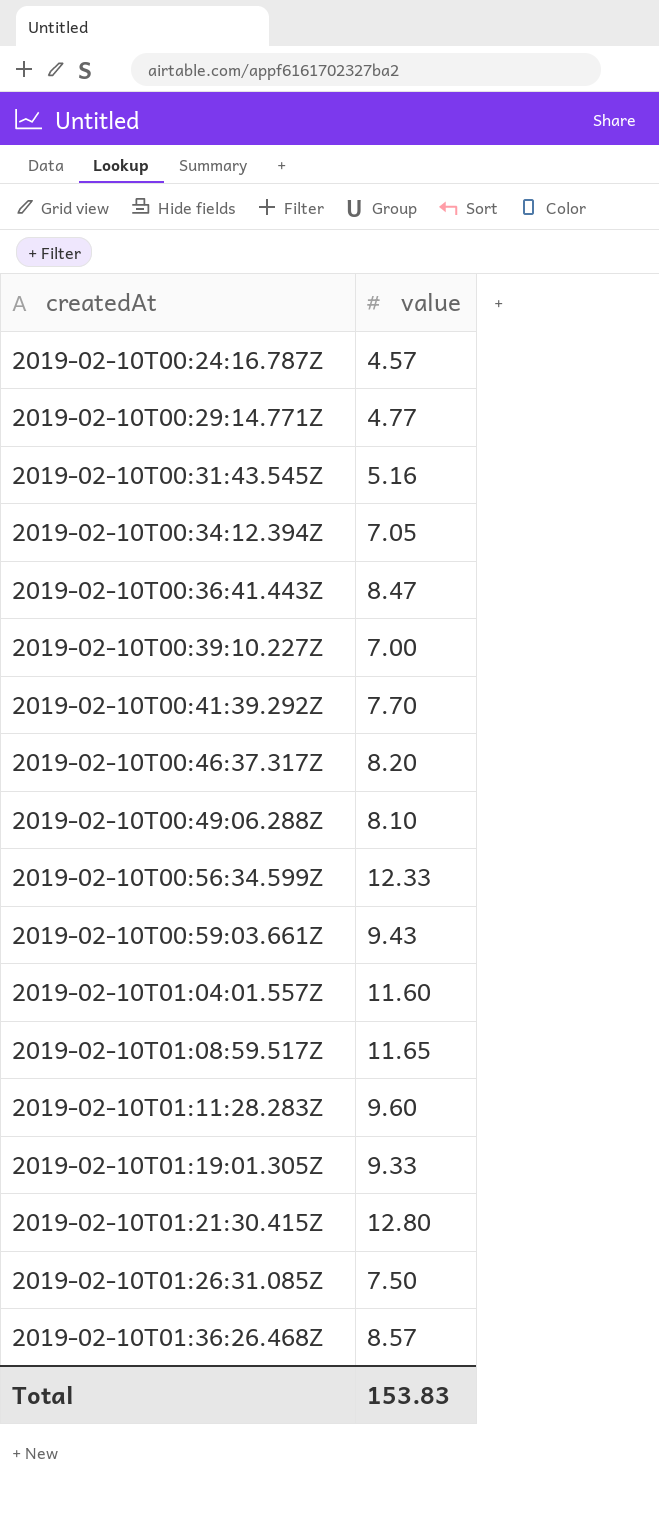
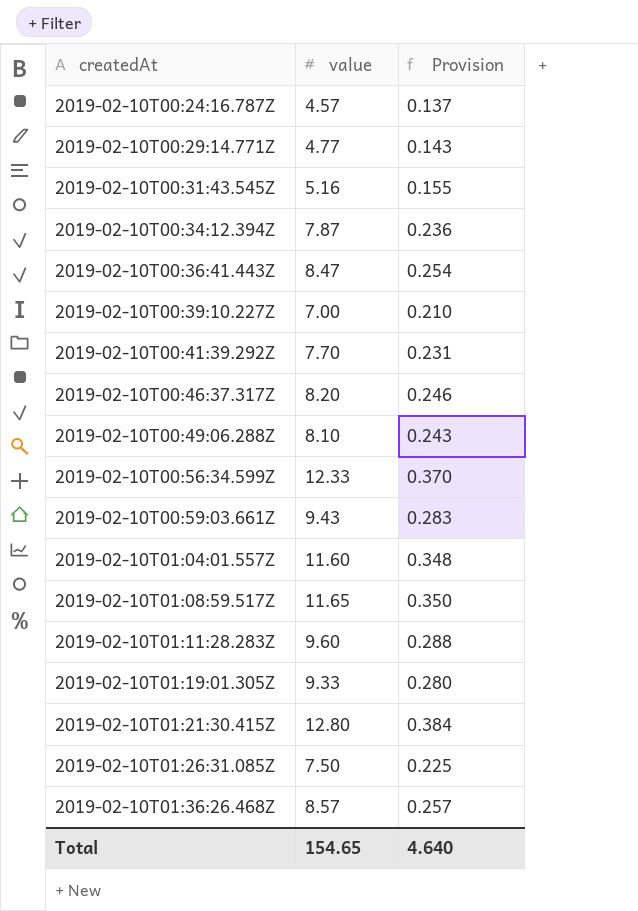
column Provision | formula: none -> [value] * 0.03
2019-02-10T00:34:12.394Z | value: 7.05 -> 7.87
Total | value: 153.83 -> 154.65

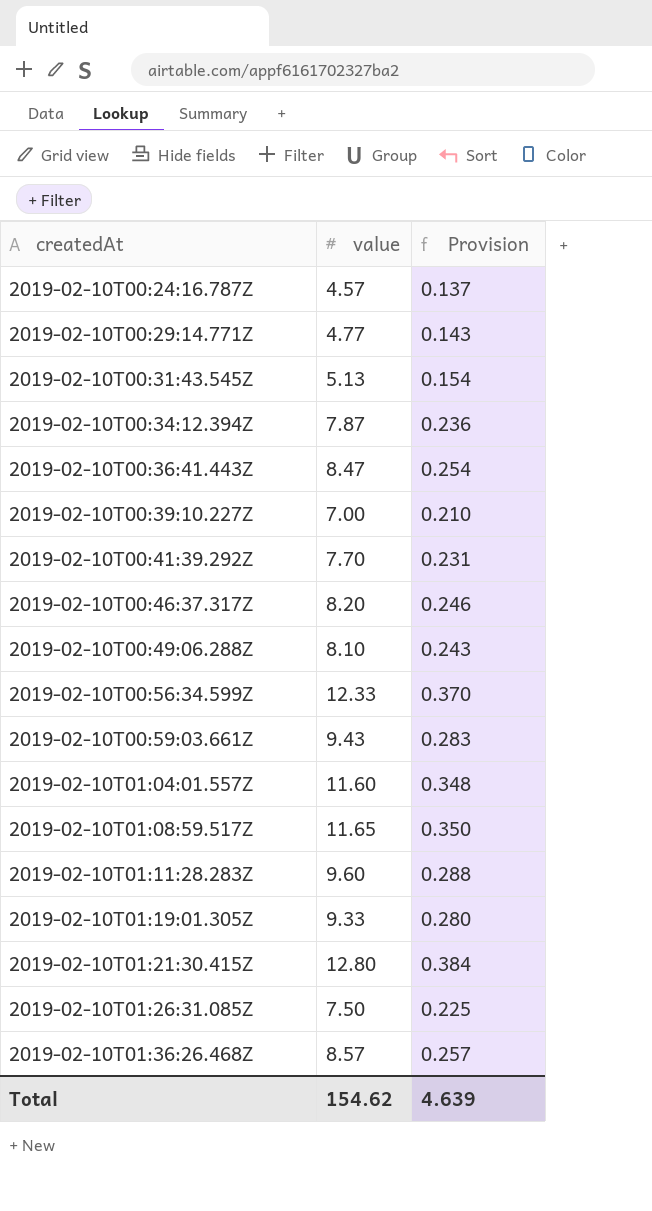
2019-02-10T00:31:43.545Z | value: 5.16 -> 5.13
2019-02-10T00:31:43.545Z | Provision: 0.155 -> 0.154
Total | value: 154.65 -> 154.62
Total | Provision: 4.640 -> 4.639

